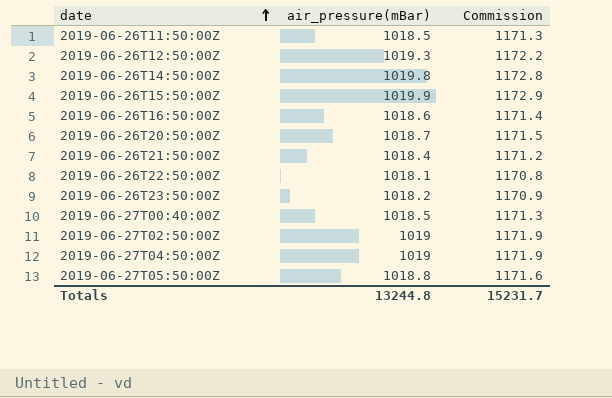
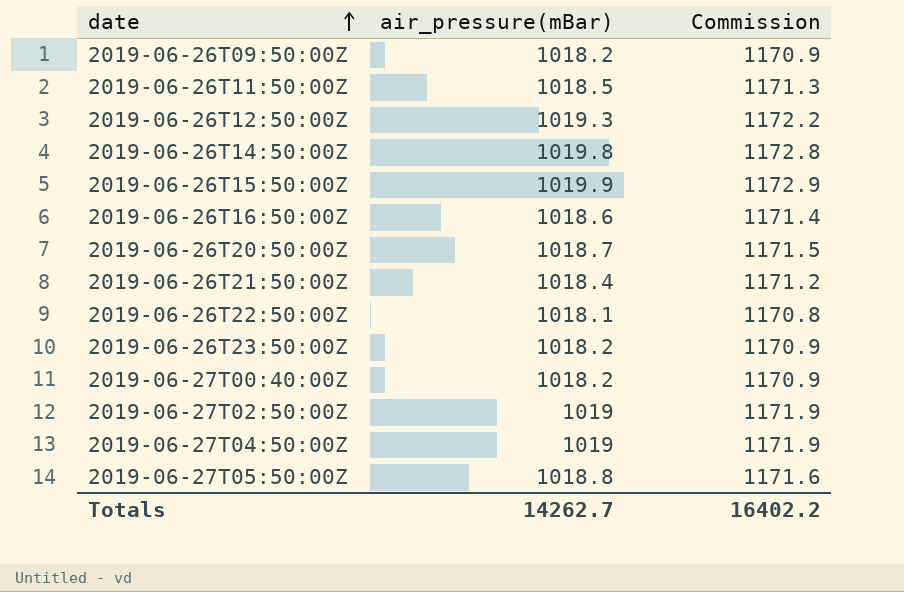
row 2019-06-26T09:50:00Z: none -> 1018.2 | 1170.9
2019-06-27T00:40:00Z | air_pressure(mBar): 1018.5 -> 1018.2
2019-06-27T00:40:00Z | Commission: 1171.3 -> 1170.9
Totals | air_pressure(mBar): 13244.8 -> 14262.7
Totals | Commission: 15231.7 -> 16402.2

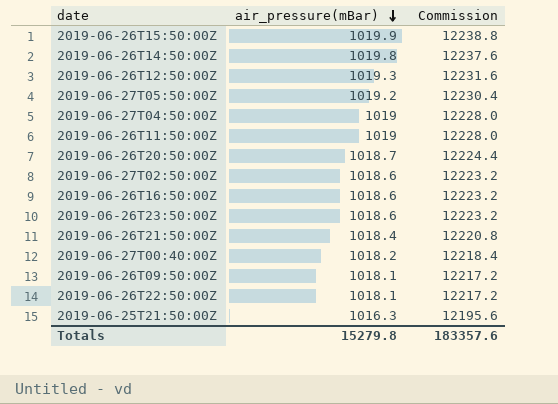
row order: date ascending -> air_pressure(mBar) descending
column Commission | formula: [air_pressure(mBar)] * 1.15 -> [air_pressure(mBar)] * 12
2019-06-27T05:50:00Z | air_pressure(mBar): 1018.8 -> 1019.2
2019-06-26T11:50:00Z | air_pressure(mBar): 1018.5 -> 1019
2019-06-27T02:50:00Z | air_pressure(mBar): 1019 -> 1018.6
2019-06-26T23:50:00Z | air_pressure(mBar): 1018.2 -> 1018.6
2019-06-26T09:50:00Z | air_pressure(mBar): 1018.2 -> 1018.1
row 2019-06-25T21:50:00Z: none -> 1016.3 | 12195.6
Totals | air_pressure(mBar): 14262.7 -> 15279.8
Totals | Commission: 16402.2 -> 183357.6

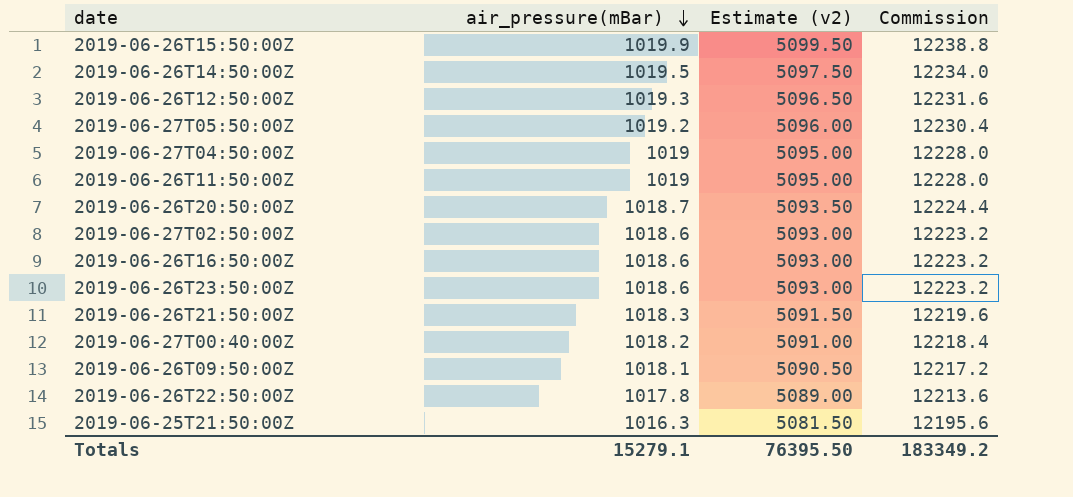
column Estimate (v2) | formula: none -> [air_pressure(mBar)] * 5
2019-06-26T14:50:00Z | air_pressure(mBar): 1019.8 -> 1019.5
2019-06-26T14:50:00Z | Commission: 12237.6 -> 12234.0
2019-06-26T21:50:00Z | air_pressure(mBar): 1018.4 -> 1018.3
2019-06-26T21:50:00Z | Commission: 12220.8 -> 12219.6
2019-06-26T22:50:00Z | air_pressure(mBar): 1018.1 -> 1017.8
2019-06-26T22:50:00Z | Commission: 12217.2 -> 12213.6
Totals | air_pressure(mBar): 15279.8 -> 15279.1
Totals | Commission: 183357.6 -> 183349.2

